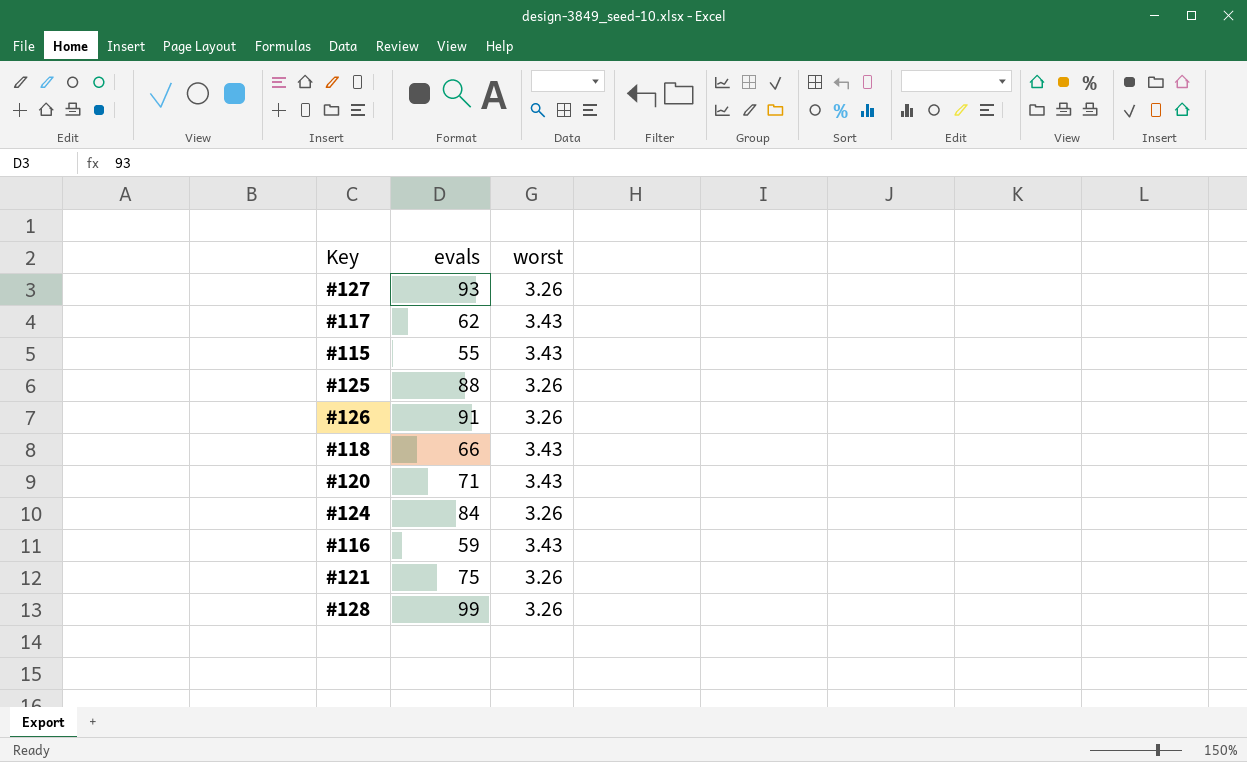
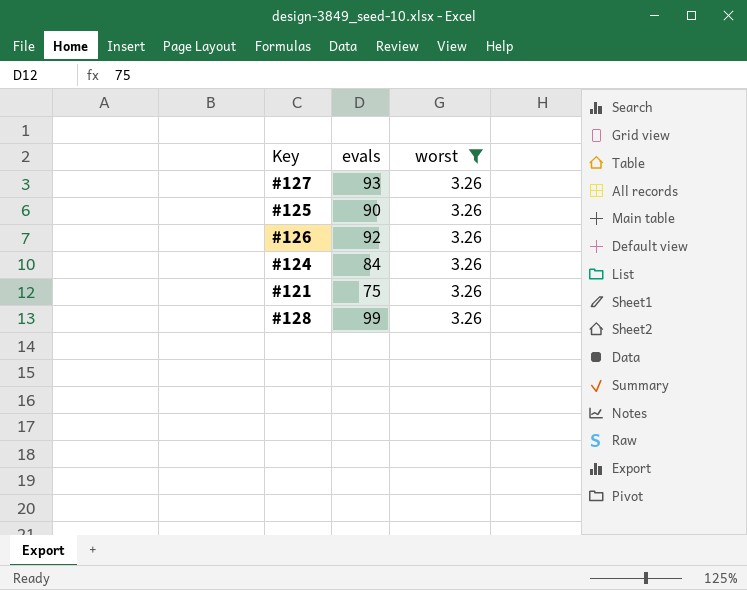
filter: none -> worst = 3.26
#125 | evals: 88 -> 90
#126 | evals: 91 -> 92

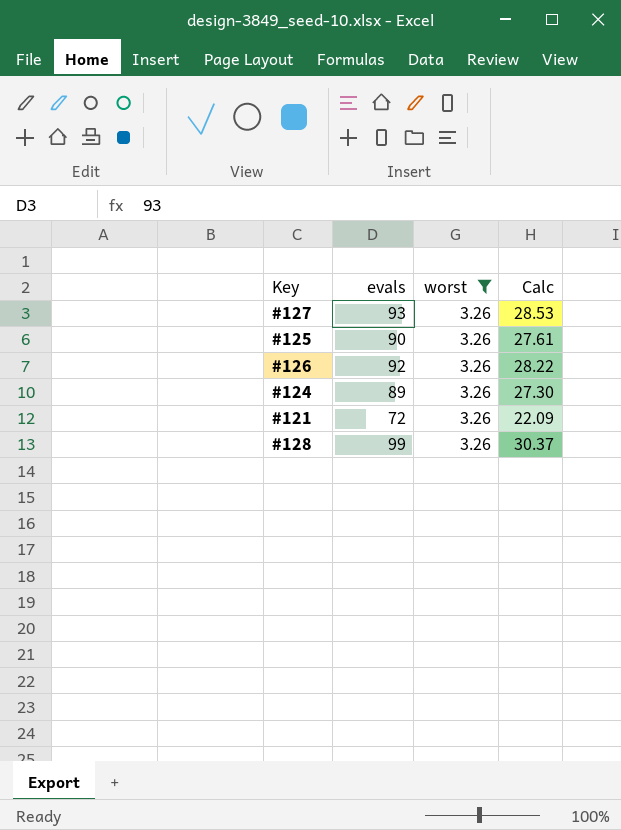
column Calc | formula: none -> [evals] / [worst]
#124 | evals: 84 -> 89
#121 | evals: 75 -> 72

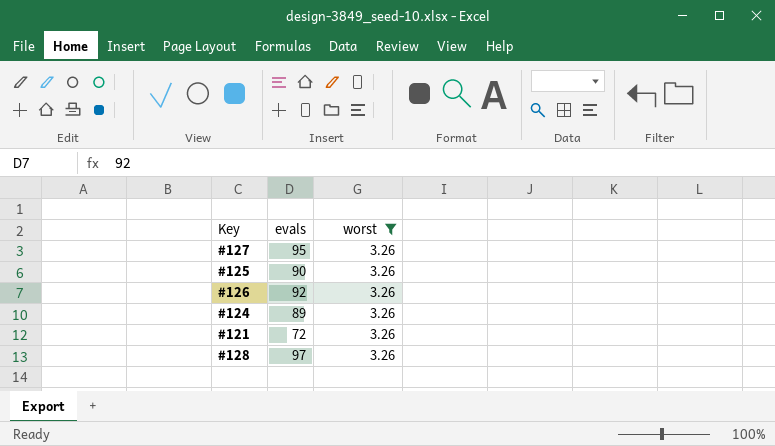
column Calc | formula: [evals] / [worst] -> none
#127 | evals: 93 -> 95
#128 | evals: 99 -> 97

